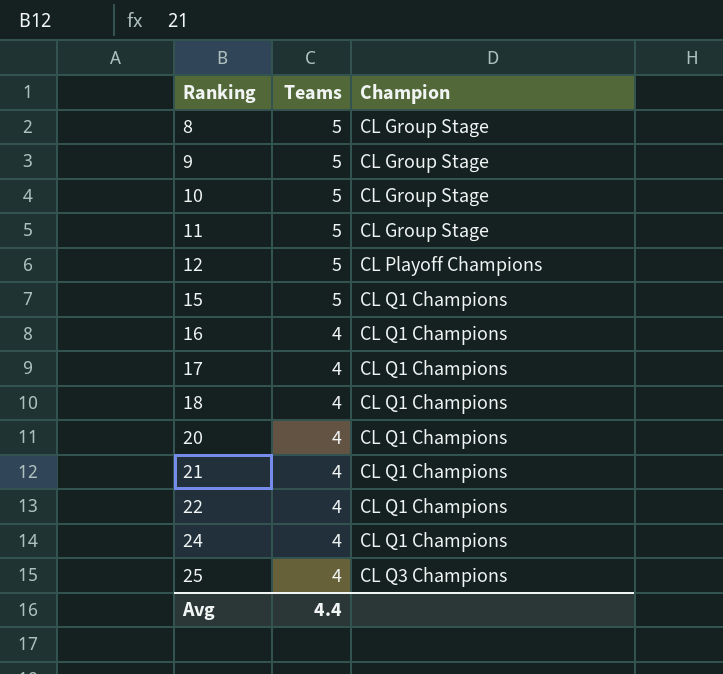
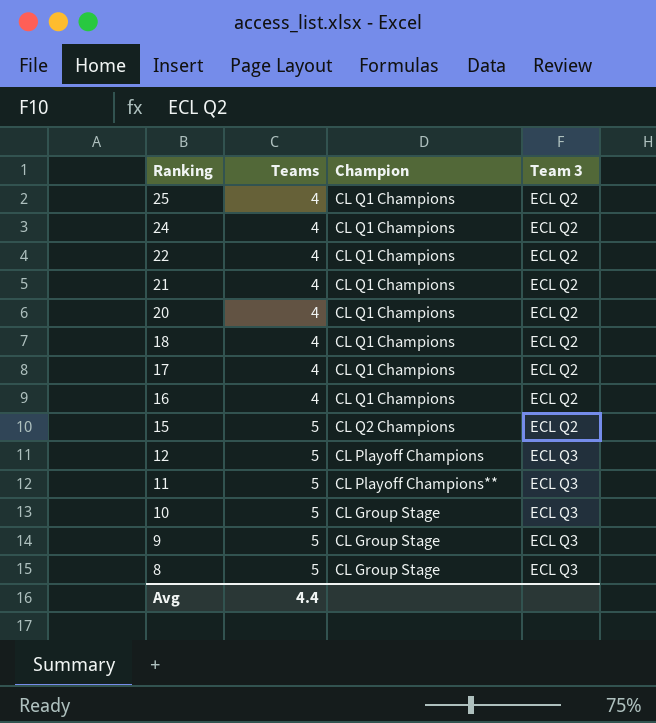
row order: Ranking ascending -> Ranking descending
column Team 3 | position: none -> 4
25 | Champion: CL Q3 Champions -> CL Q1 Champions
15 | Champion: CL Q1 Champions -> CL Q2 Champions
11 | Champion: CL Group Stage -> CL Playoff Champions**

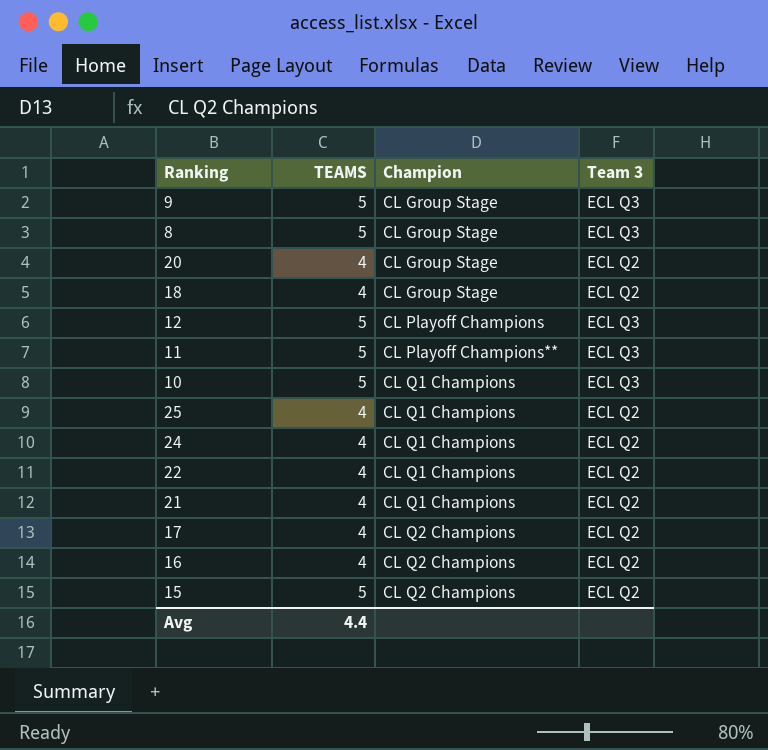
row order: Ranking descending -> Champion ascending
column name: Teams -> TEAMS
20 | Champion: CL Q1 Champions -> CL Group Stage
18 | Champion: CL Q1 Champions -> CL Group Stage
10 | Champion: CL Group Stage -> CL Q1 Champions
17 | Champion: CL Q1 Champions -> CL Q2 Champions
16 | Champion: CL Q1 Champions -> CL Q2 Champions

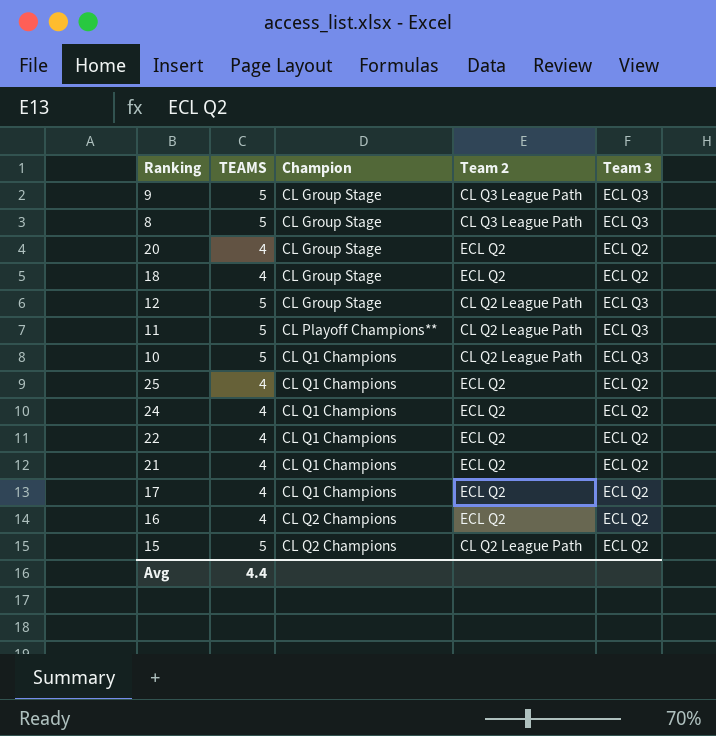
column Team 2 | position: none -> 4
12 | Champion: CL Playoff Champions -> CL Group Stage
17 | Champion: CL Q2 Champions -> CL Q1 Champions

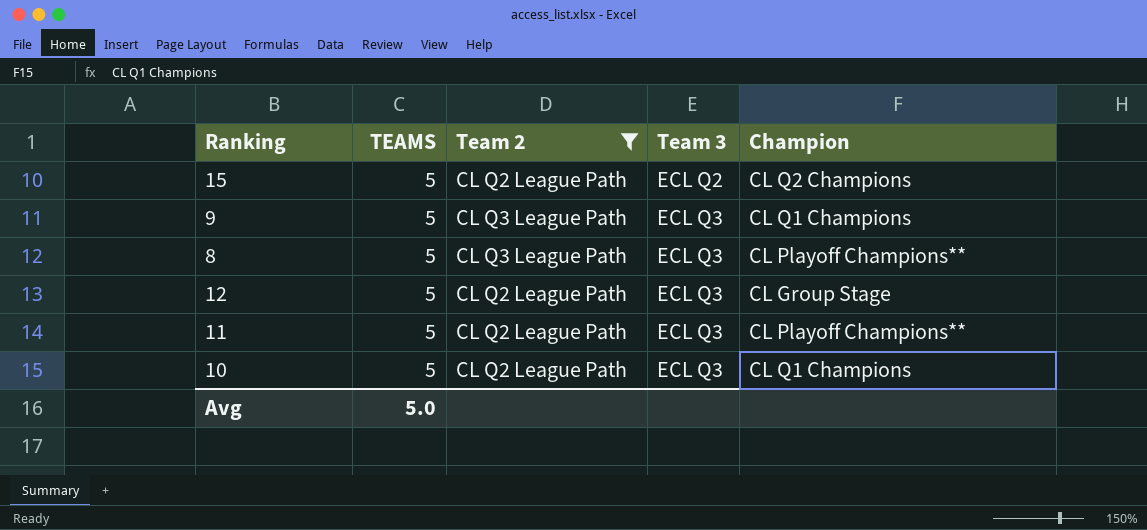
filter: none -> Team 2 != ECL Q2
row order: Champion ascending -> Team 3 ascending
column Champion | position: 3 -> 5
9 | Champion: CL Group Stage -> CL Q1 Champions
8 | Champion: CL Group Stage -> CL Playoff Champions**
Avg | TEAMS: 4.4 -> 5.0

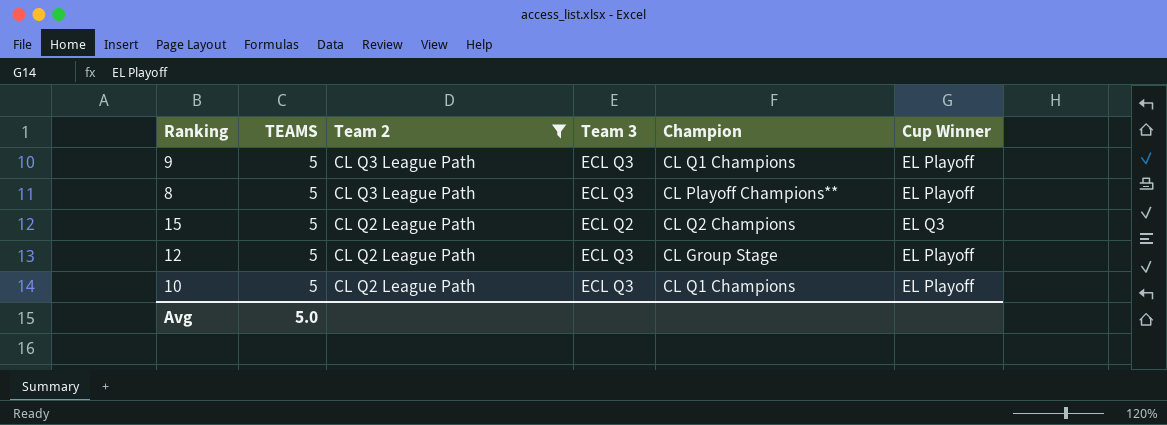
row order: Team 3 ascending -> Team 2 descending
column Cup Winner | position: none -> 6
row 11: 5 | CL Q2 League Path | ECL Q3 | CL Playoff Champions** -> none

